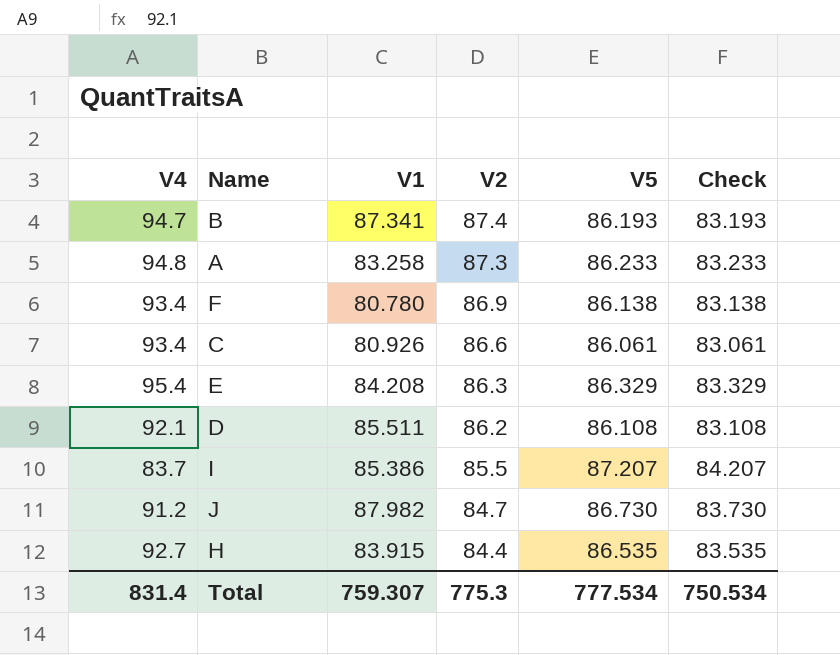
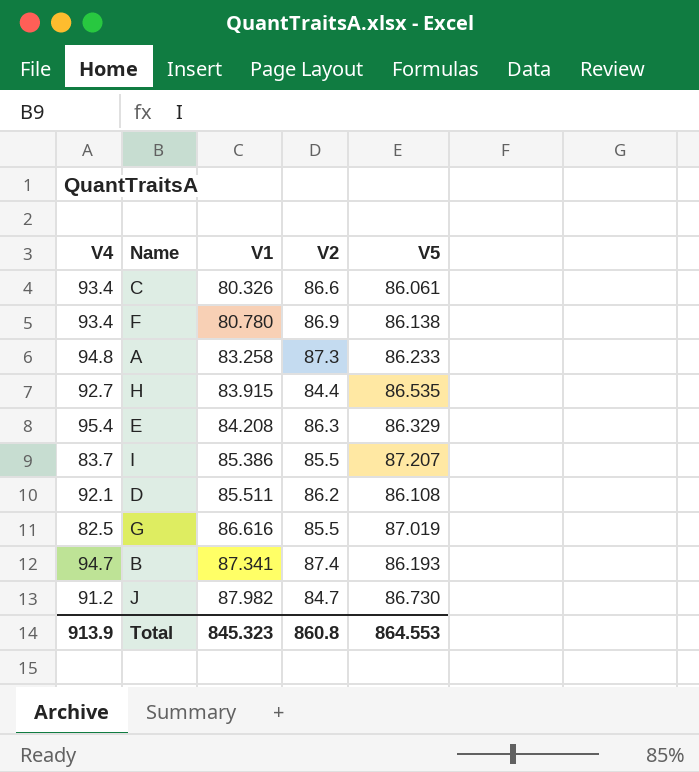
row order: V2 descending -> V1 ascending
column Check | formula: [V5] - 3 -> none
C | V1: 80.926 -> 80.326
row G: none -> 82.5 | 86.616 | 85.5 | 87.019
Total | V4: 831.4 -> 913.9
Total | V1: 759.307 -> 845.323
Total | V2: 775.3 -> 860.8
Total | V5: 777.534 -> 864.553

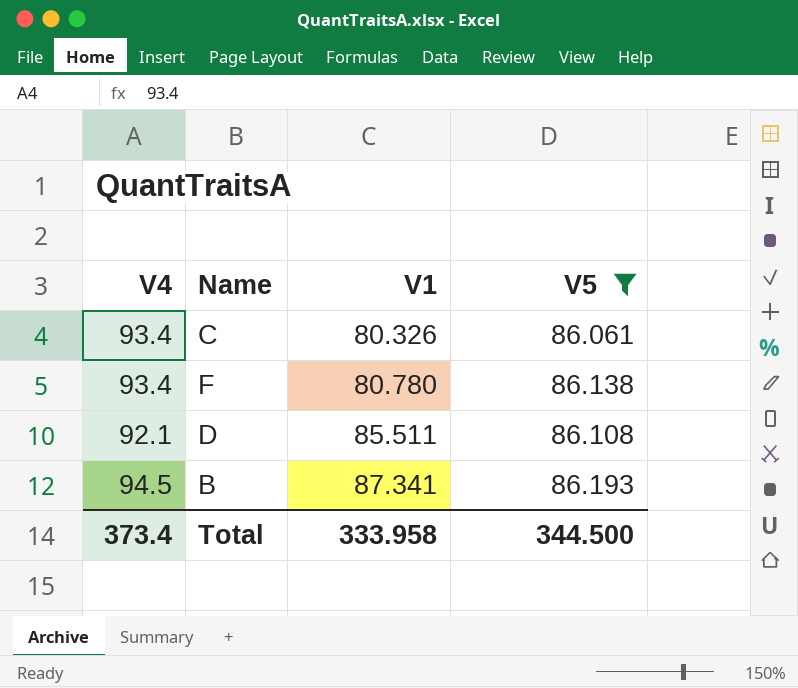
filter: none -> V5 <= 86.193
column V2 | position: 4 -> none
B | V4: 94.7 -> 94.5
Total | V4: 913.9 -> 373.4
Total | V1: 845.323 -> 333.958
Total | V5: 864.553 -> 344.500

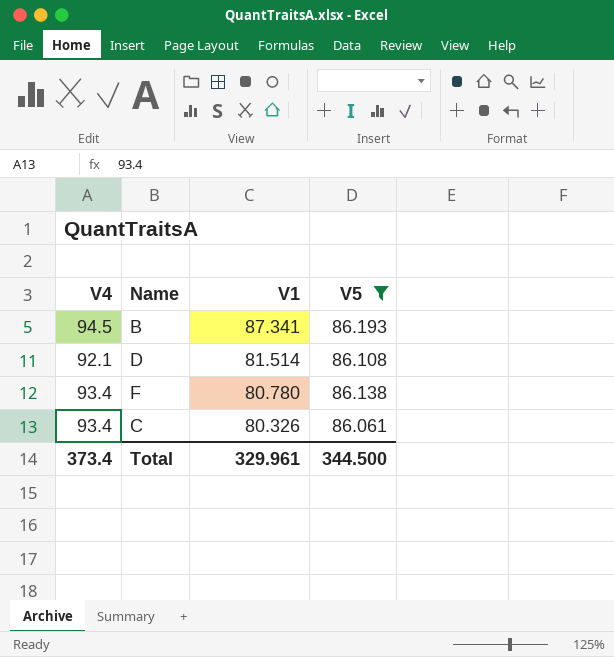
row order: V1 ascending -> V1 descending
D | V1: 85.511 -> 81.514
Total | V1: 333.958 -> 329.961

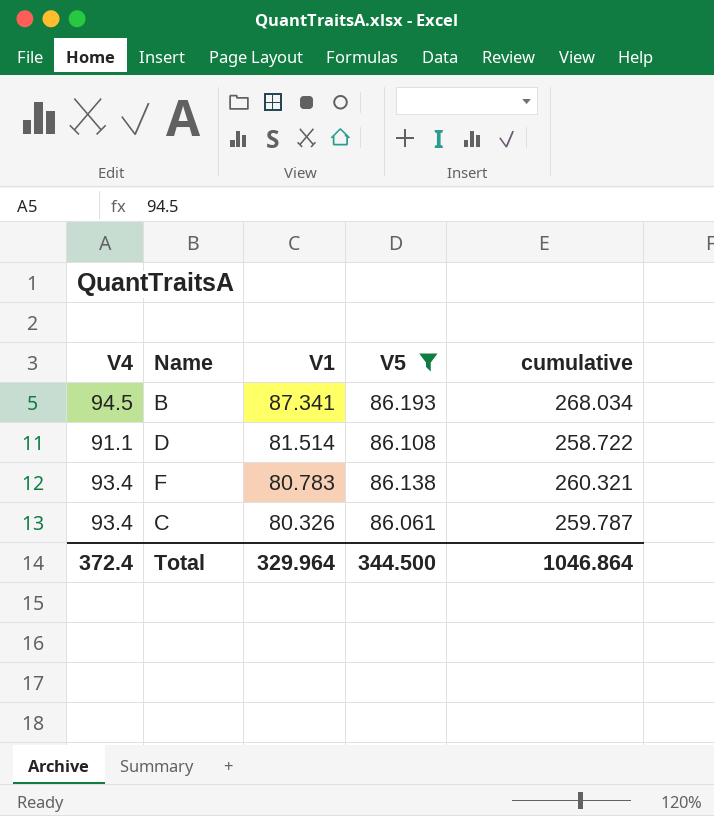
column cumulative | formula: none -> [V4] + [V1] + [V5]
D | V4: 92.1 -> 91.1
F | V1: 80.780 -> 80.783
Total | V4: 373.4 -> 372.4
Total | V1: 329.961 -> 329.964

